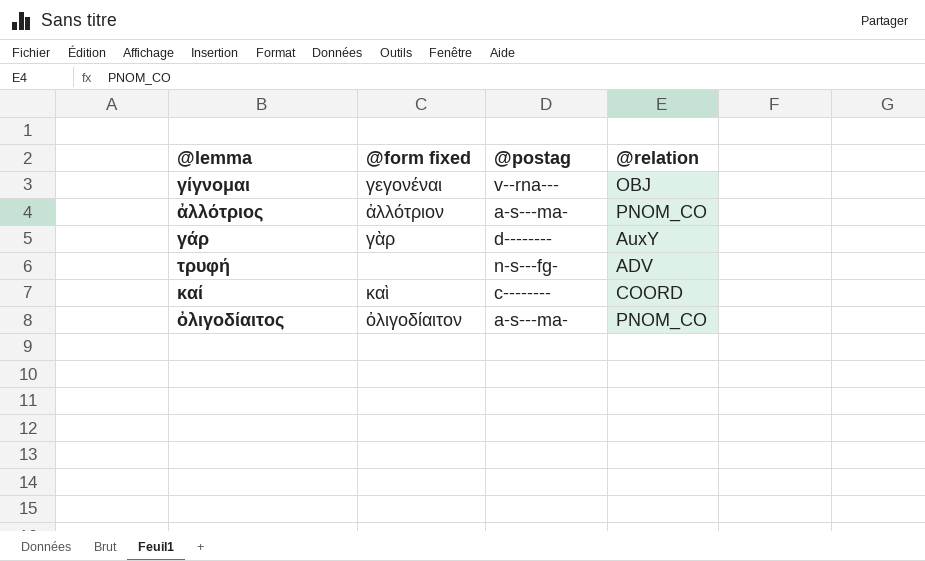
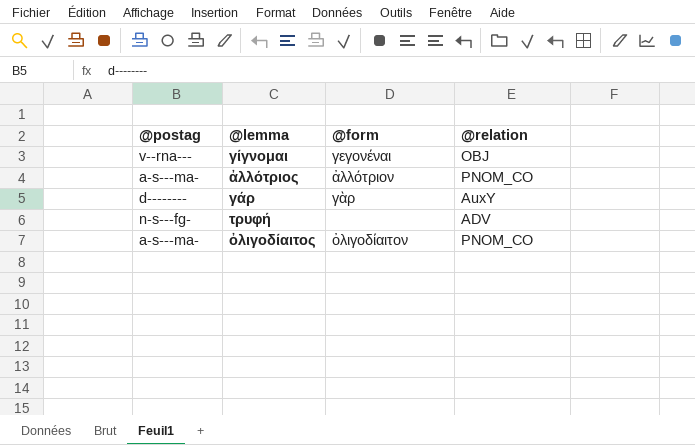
column @postag | position: 3 -> 1
column name: @form fixed -> @form
row καί: καὶ | c-------- | COORD -> none

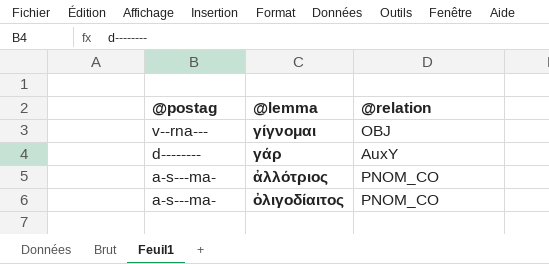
row order: none -> @postag descending
column @form | position: 3 -> none
row τρυφή: n-s---fg- | none | ADV -> none

